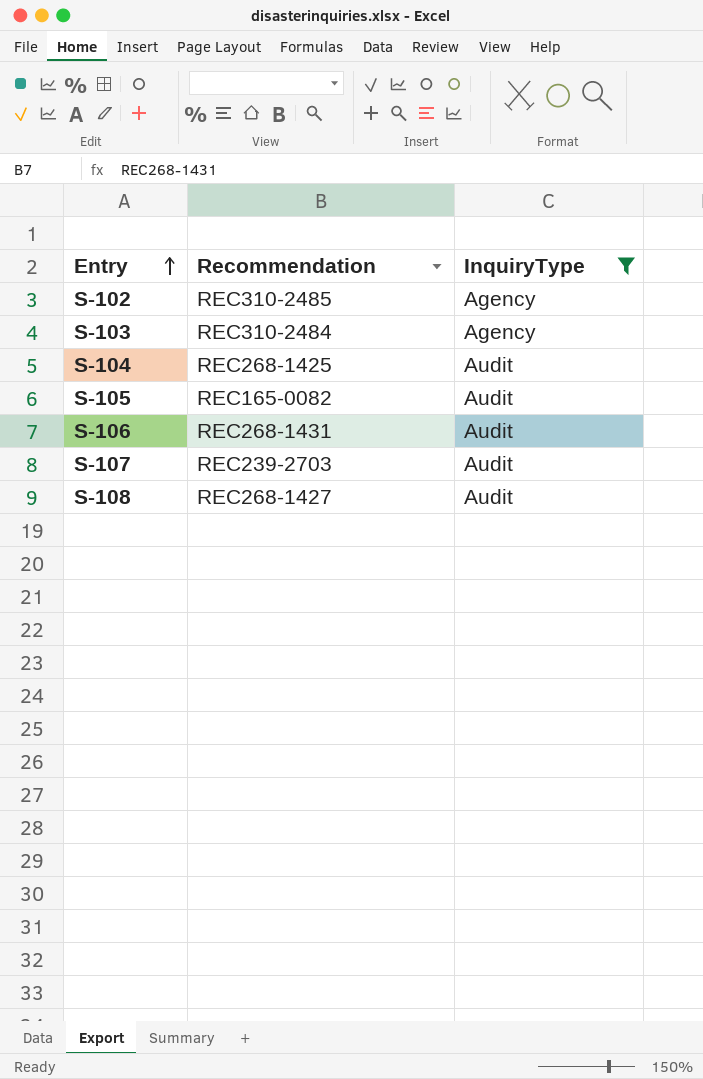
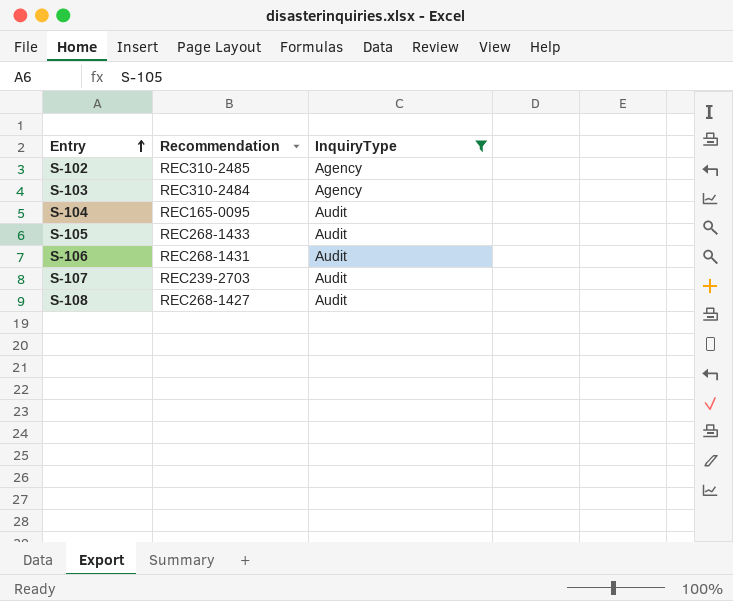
S-104 | Recommendation: REC268-1425 -> REC165-0095
S-105 | Recommendation: REC165-0082 -> REC268-1433

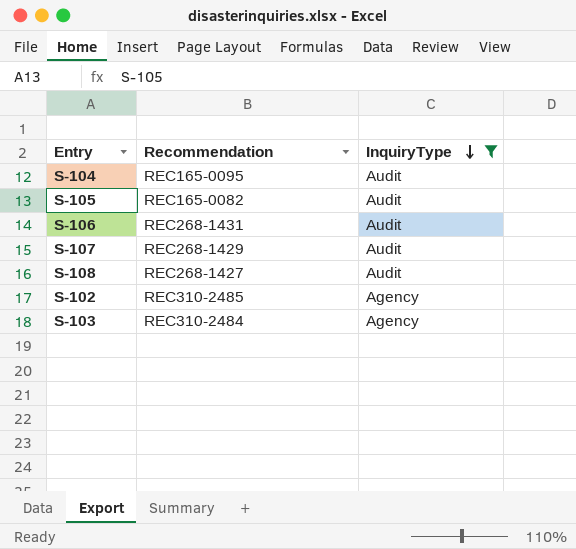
row order: Entry ascending -> InquiryType descending
S-105 | Recommendation: REC268-1433 -> REC165-0082
S-107 | Recommendation: REC239-2703 -> REC268-1429

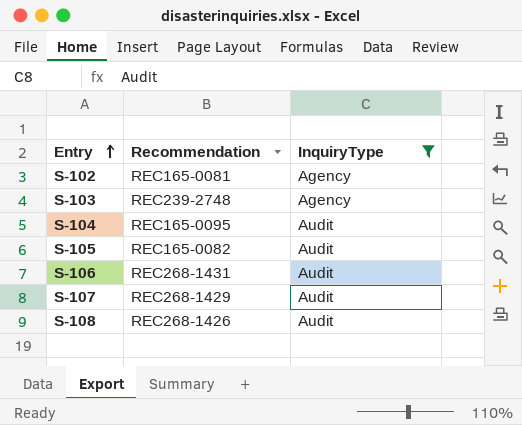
row order: InquiryType descending -> Entry ascending
S-102 | Recommendation: REC310-2485 -> REC165-0081
S-103 | Recommendation: REC310-2484 -> REC239-2748
S-108 | Recommendation: REC268-1427 -> REC268-1426

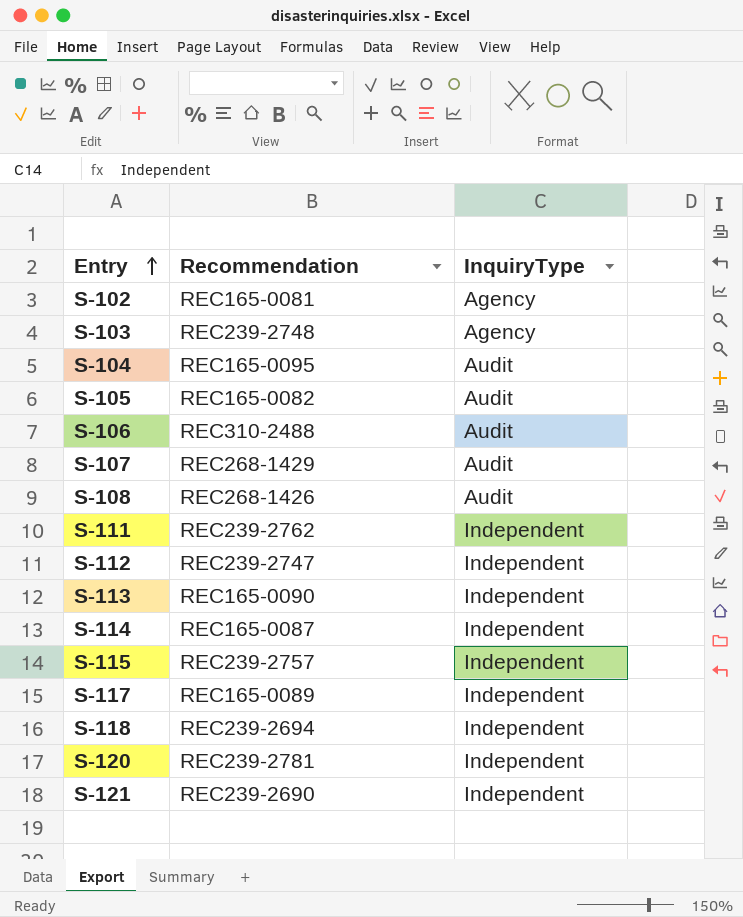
filter: InquiryType != Independent -> none
S-106 | Recommendation: REC268-1431 -> REC310-2488

